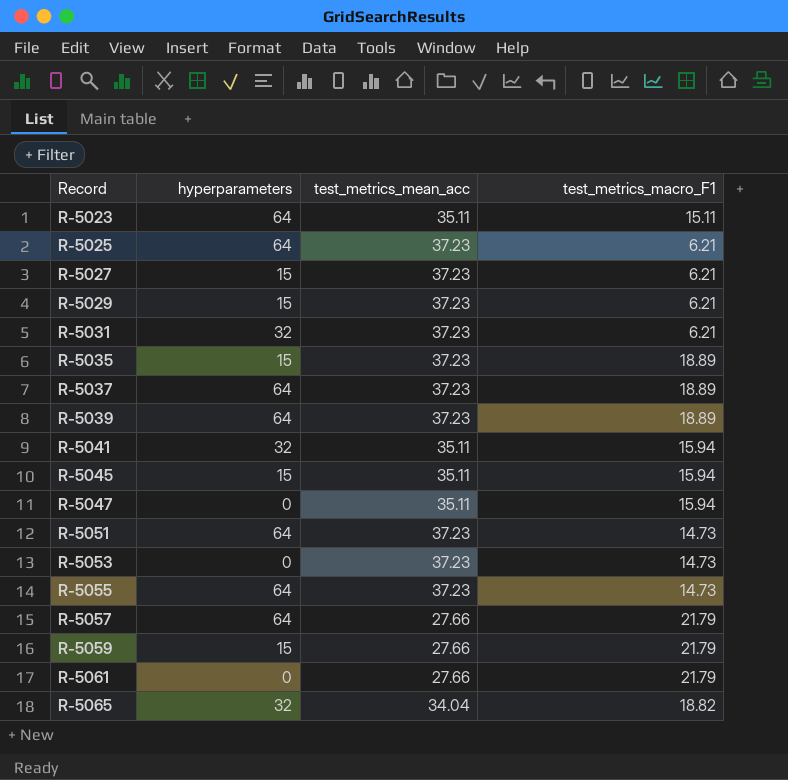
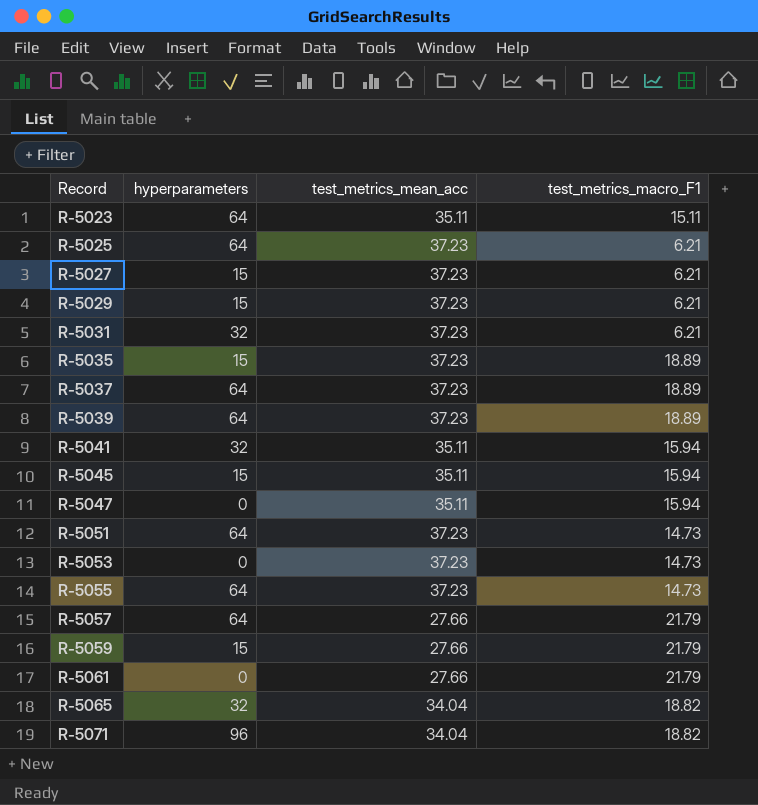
row R-5071: none -> 96 | 34.04 | 18.82

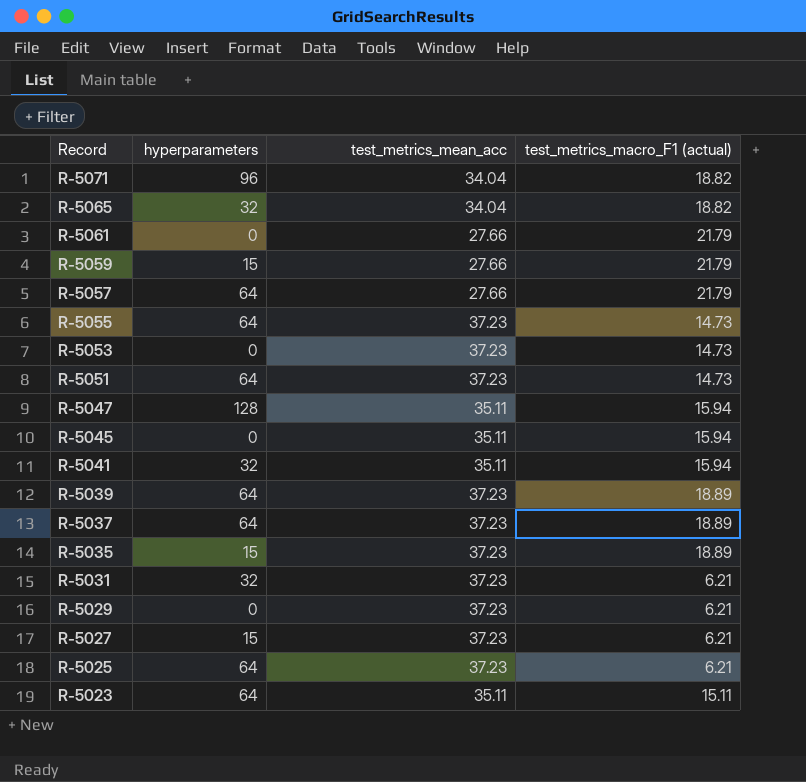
row order: Record ascending -> Record descending
column name: test_metrics_macro_F1 -> test_metrics_macro_F1 (actual)
R-5047 | hyperparameters: 0 -> 128
R-5045 | hyperparameters: 15 -> 0
R-5029 | hyperparameters: 15 -> 0

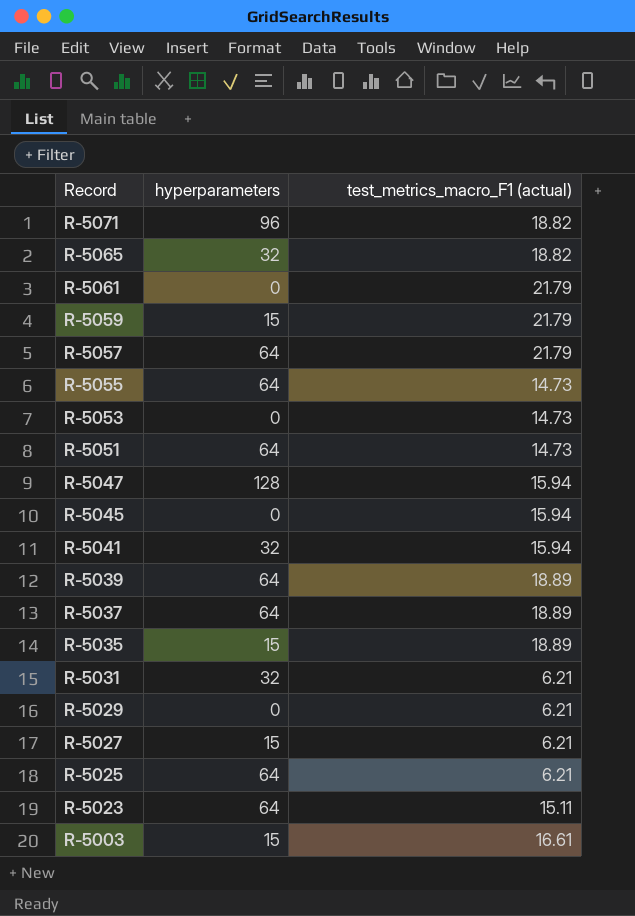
column test_metrics_mean_acc | position: 3 -> none
row R-5003: none -> 15 | 16.61

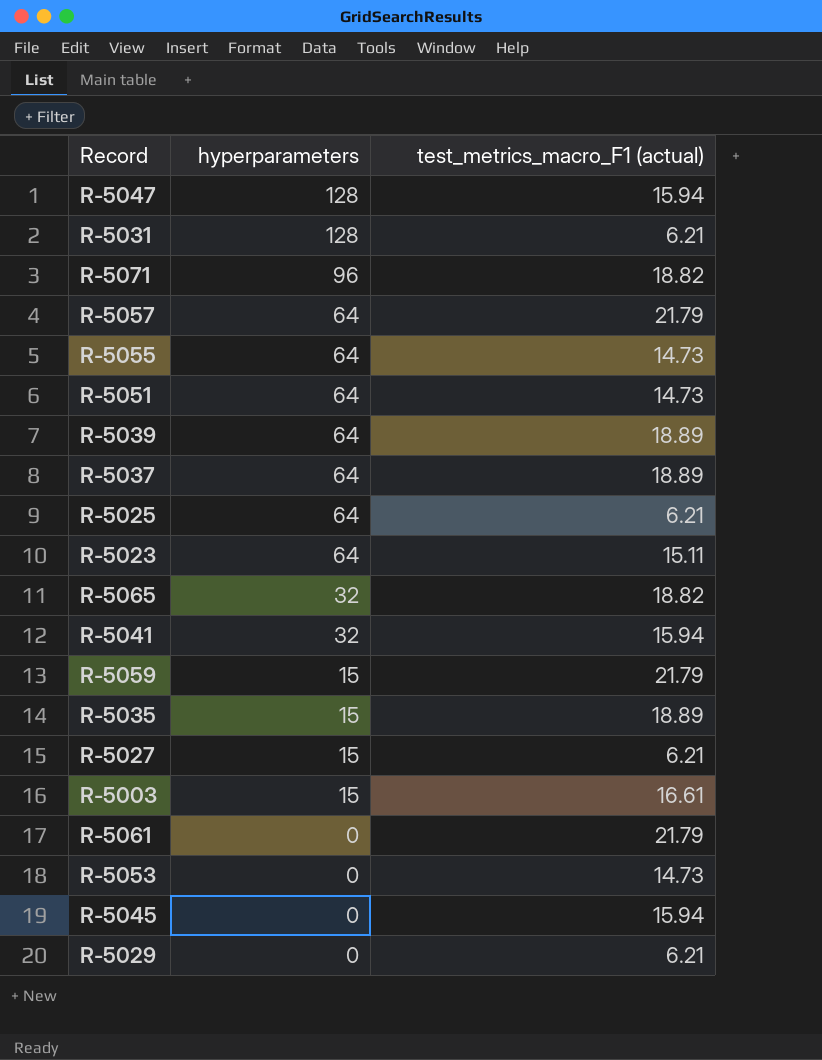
row order: Record descending -> hyperparameters descending
R-5031 | hyperparameters: 32 -> 128

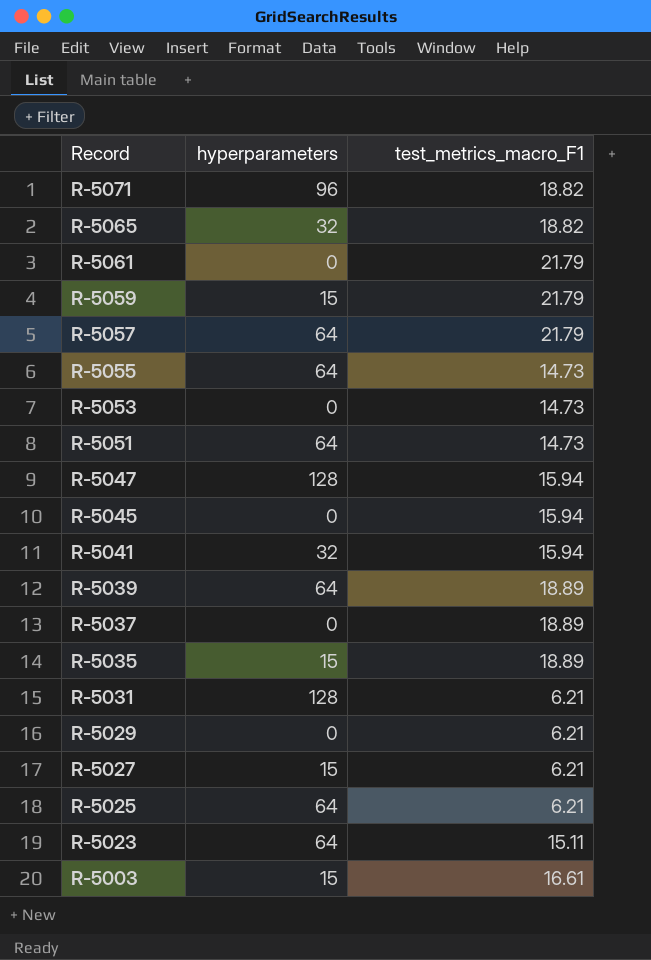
row order: hyperparameters descending -> Record descending
column name: test_metrics_macro_F1 (actual) -> test_metrics_macro_F1
R-5037 | hyperparameters: 64 -> 0

